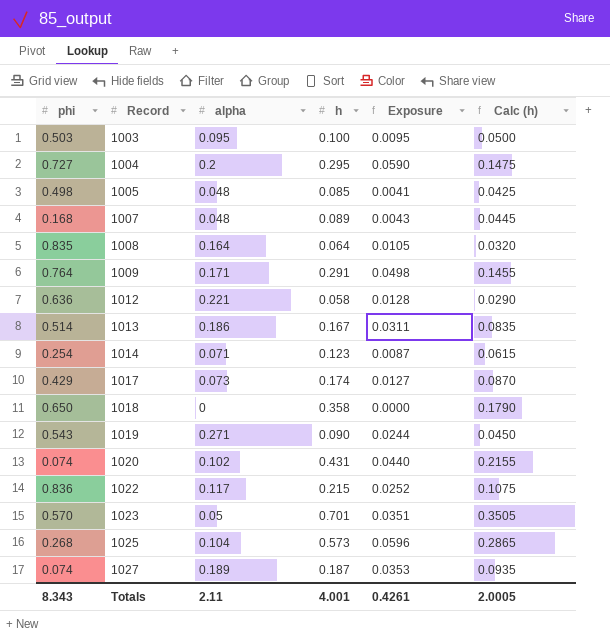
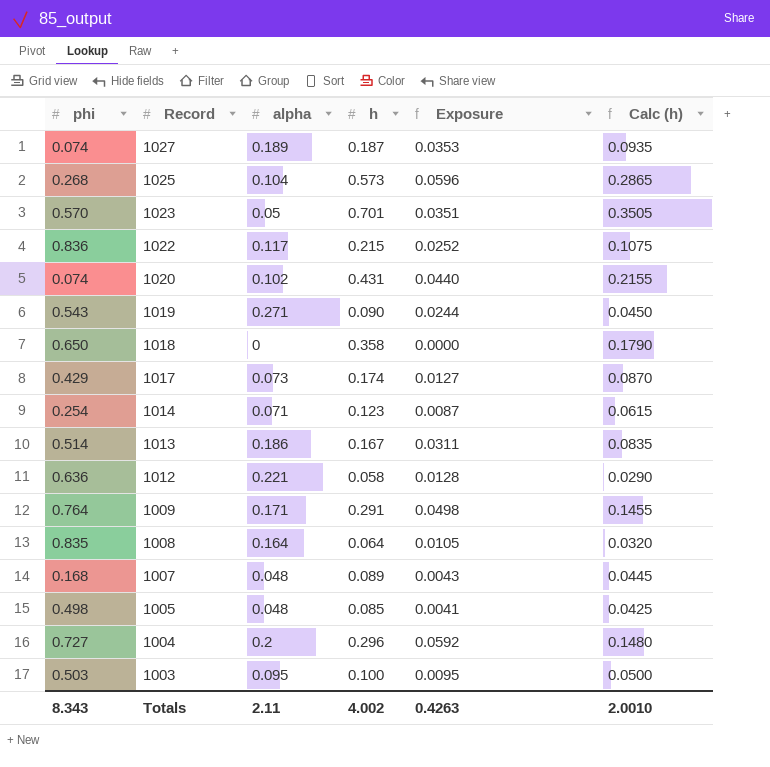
row order: Record ascending -> Record descending
1004 | h: 0.295 -> 0.296
1004 | Exposure: 0.0590 -> 0.0592
1004 | Calc (h): 0.1475 -> 0.1480
Totals | h: 4.001 -> 4.002
Totals | Exposure: 0.4261 -> 0.4263
Totals | Calc (h): 2.0005 -> 2.0010

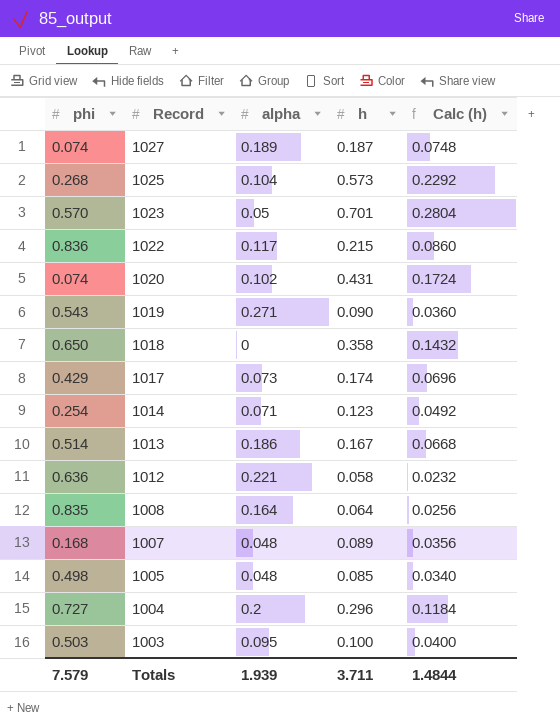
column Exposure | formula: [alpha] * [h] -> none
column Calc (h) | formula: [h] * 0.5 -> [h] * 0.4
row 1009: 0.764 | 0.171 | 0.291 | 0.0498 | 0.1455 -> none
Totals | phi: 8.343 -> 7.579
Totals | alpha: 2.11 -> 1.939
Totals | h: 4.002 -> 3.711
Totals | Calc (h): 2.0010 -> 1.4844

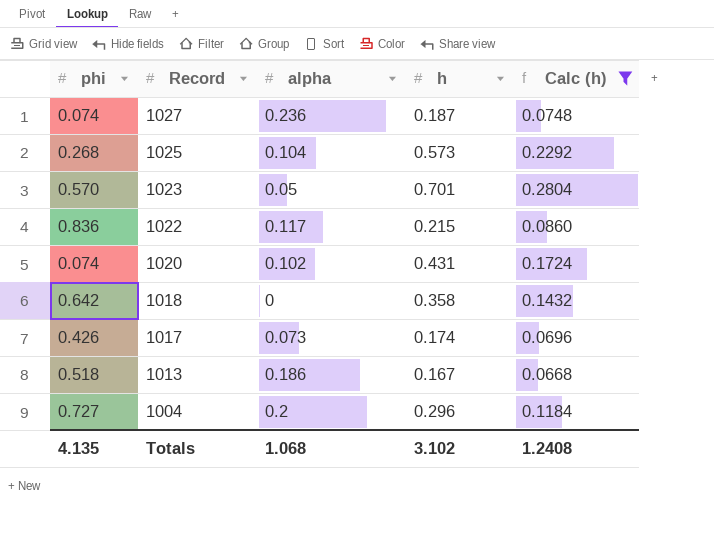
filter: none -> Calc (h) >= 0.0668
1027 | alpha: 0.189 -> 0.236
1018 | phi: 0.650 -> 0.642
1017 | phi: 0.429 -> 0.426
1013 | phi: 0.514 -> 0.518
Totals | phi: 7.579 -> 4.135
Totals | alpha: 1.939 -> 1.068
Totals | h: 3.711 -> 3.102
Totals | Calc (h): 1.4844 -> 1.2408

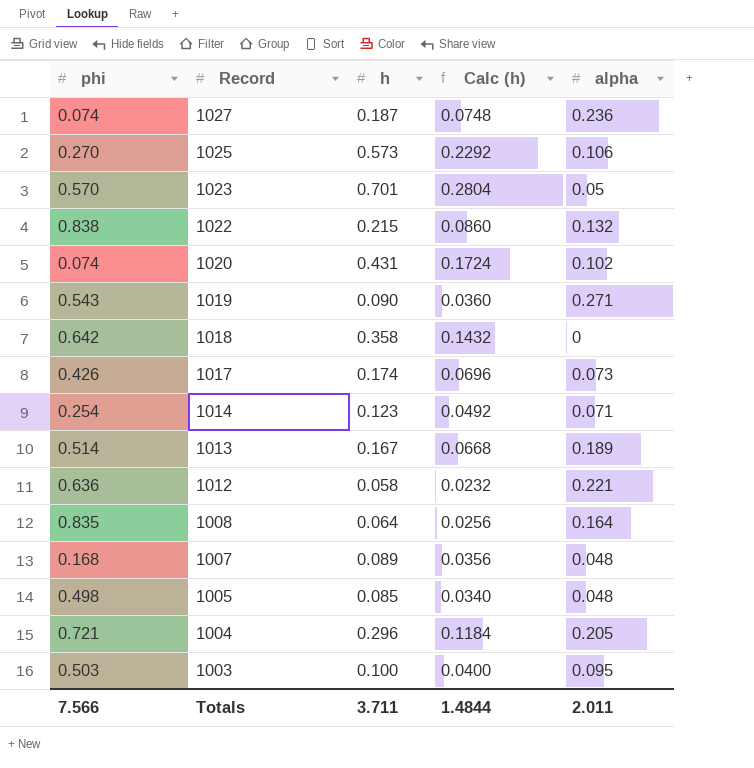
filter: Calc (h) >= 0.0668 -> none
column alpha | position: 3 -> 5
1025 | phi: 0.268 -> 0.270
1025 | alpha: 0.104 -> 0.106
1022 | phi: 0.836 -> 0.838
1022 | alpha: 0.117 -> 0.132
1013 | phi: 0.518 -> 0.514
1013 | alpha: 0.186 -> 0.189
1004 | phi: 0.727 -> 0.721
1004 | alpha: 0.2 -> 0.205
Totals | phi: 4.135 -> 7.566
Totals | h: 3.102 -> 3.711
Totals | Calc (h): 1.2408 -> 1.4844
Totals | alpha: 1.068 -> 2.011

